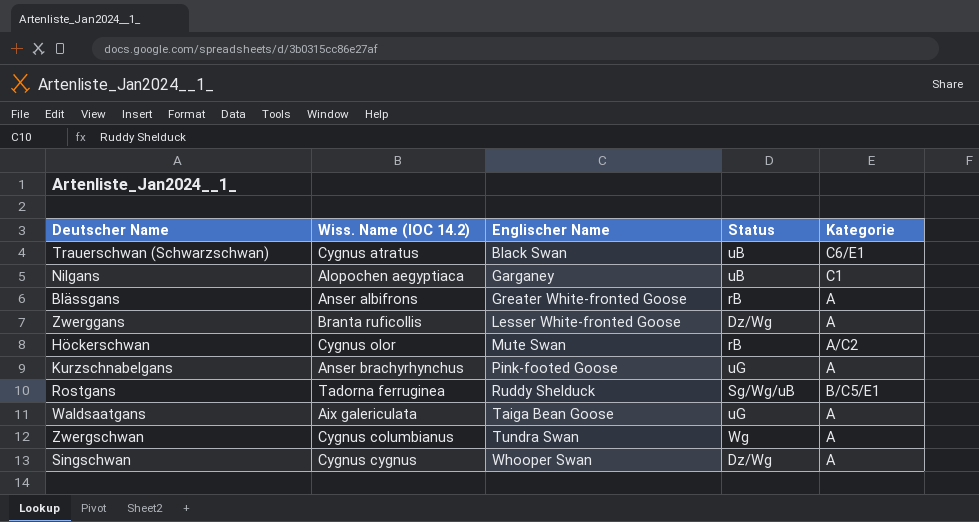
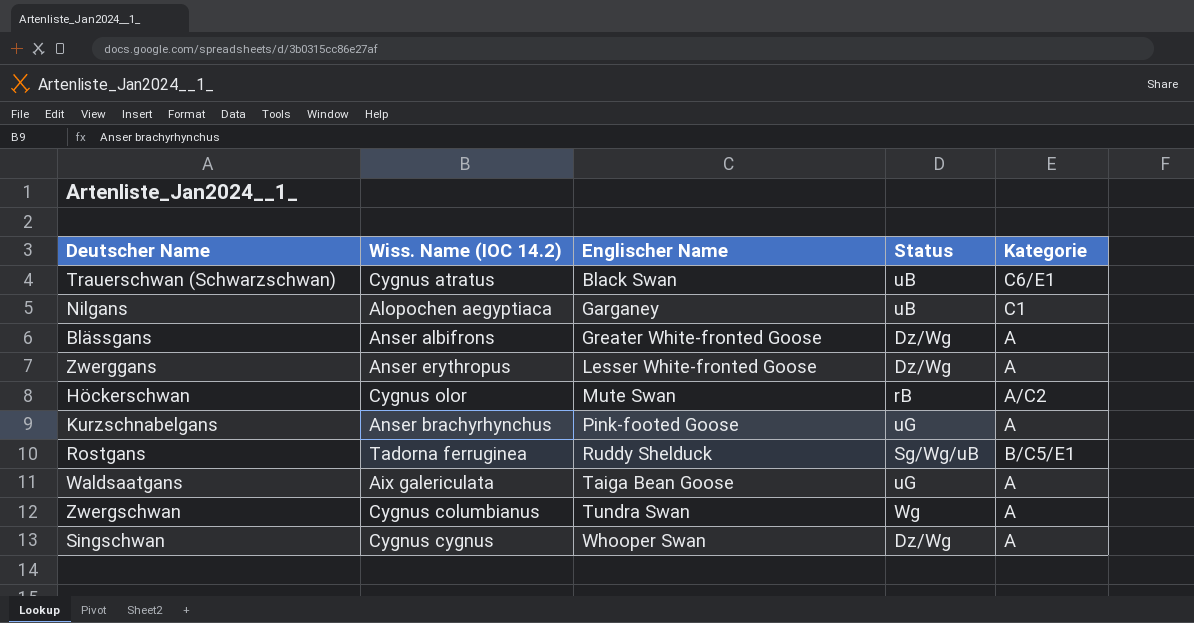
Blässgans | Status: rB -> Dz/Wg
Zwerggans | Wiss. Name (IOC 14.2): Branta ruficollis -> Anser erythropus

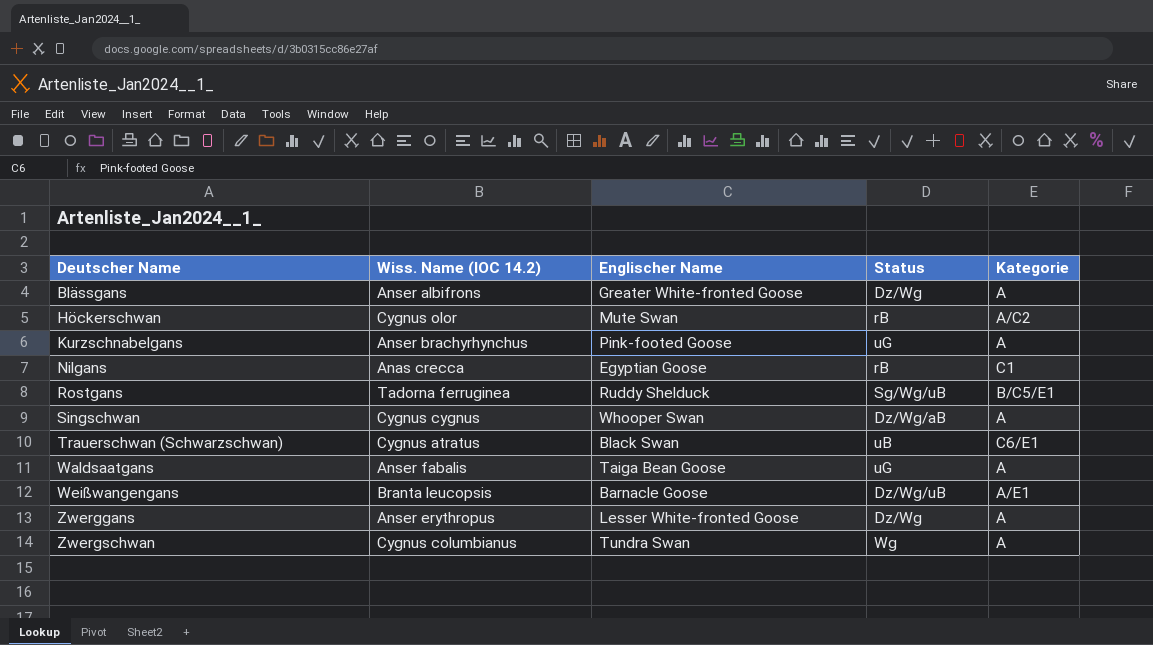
row order: Englischer Name ascending -> Deutscher Name ascending
Nilgans | Wiss. Name (IOC 14.2): Alopochen aegyptiaca -> Anas crecca
Nilgans | Englischer Name: Garganey -> Egyptian Goose
Nilgans | Status: uB -> rB
Singschwan | Status: Dz/Wg -> Dz/Wg/aB
Waldsaatgans | Wiss. Name (IOC 14.2): Aix galericulata -> Anser fabalis
row Weißwangengans: none -> Branta leucopsis | Barnacle Goose | Dz/Wg/uB | A/E1

